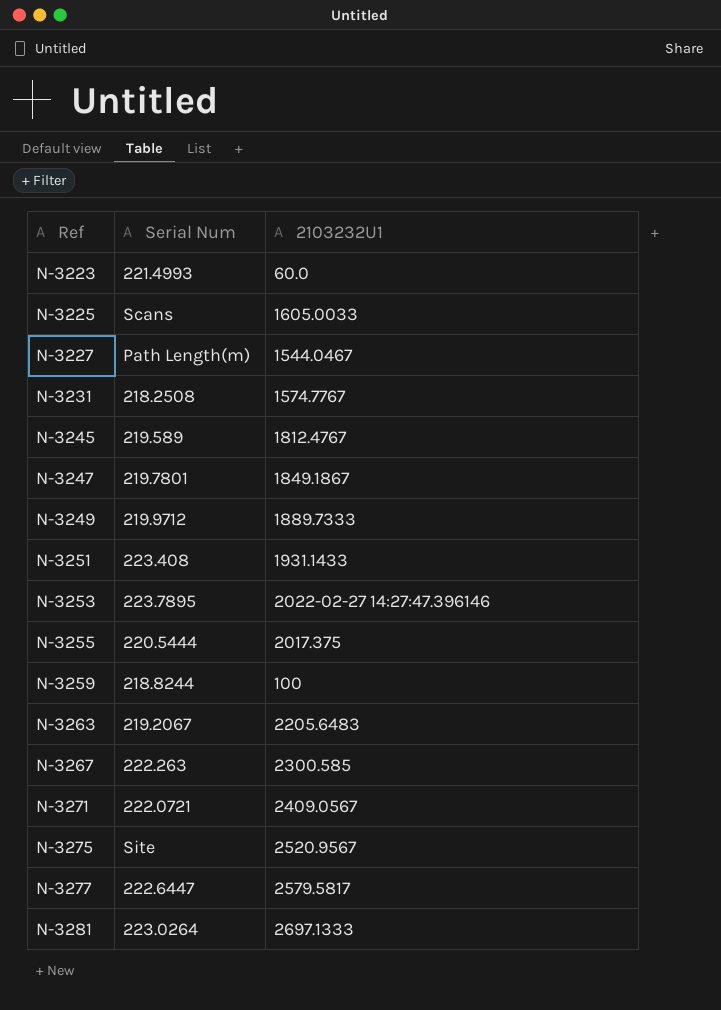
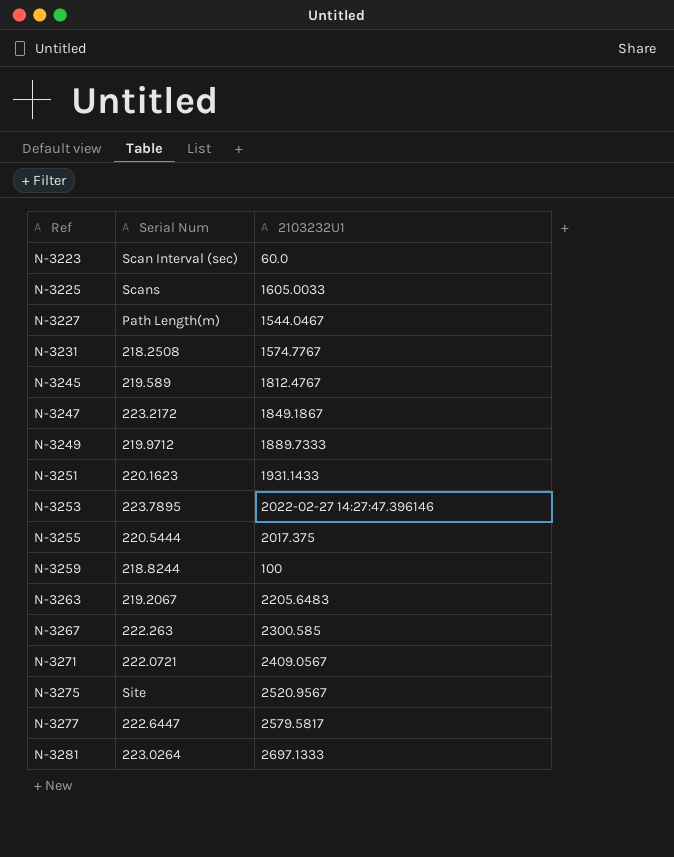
N-3223 | Serial Num: 221.4993 -> Scan Interval (sec)
N-3247 | Serial Num: 219.7801 -> 223.2172
N-3251 | Serial Num: 223.408 -> 220.1623

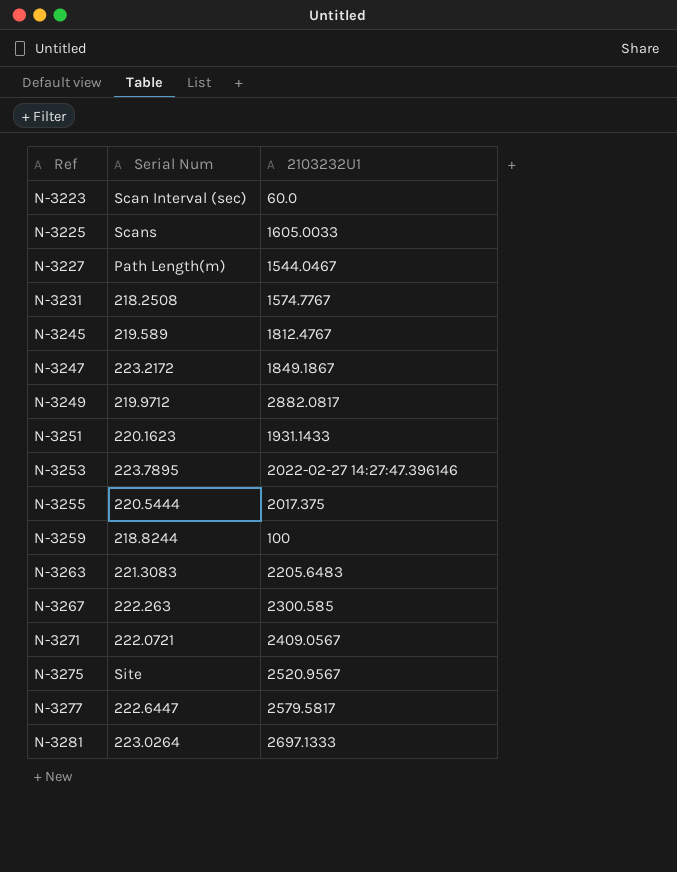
N-3249 | 2103232U1: 1889.7333 -> 2882.0817
N-3263 | Serial Num: 219.2067 -> 221.3083

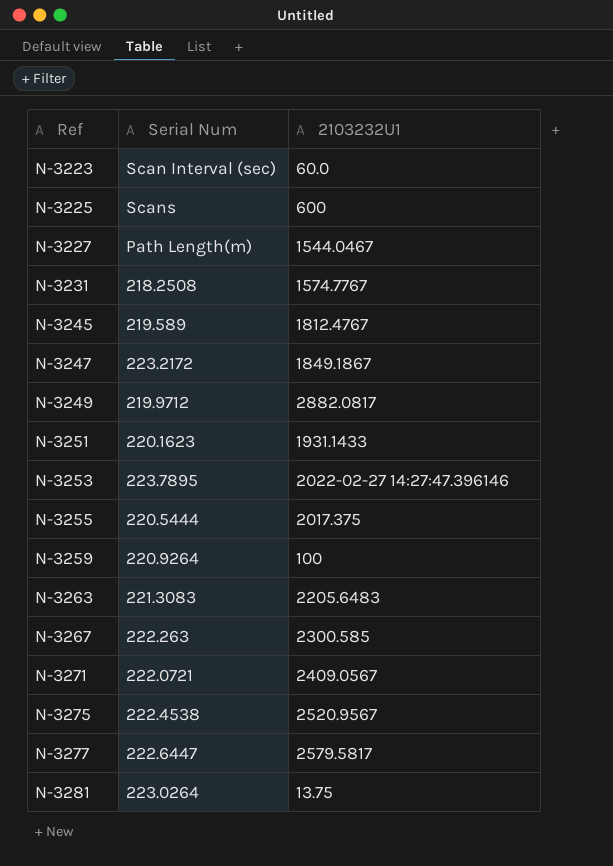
N-3225 | 2103232U1: 1605.0033 -> 600
N-3259 | Serial Num: 218.8244 -> 220.9264
N-3275 | Serial Num: Site -> 222.4538
N-3281 | 2103232U1: 2697.1333 -> 13.75

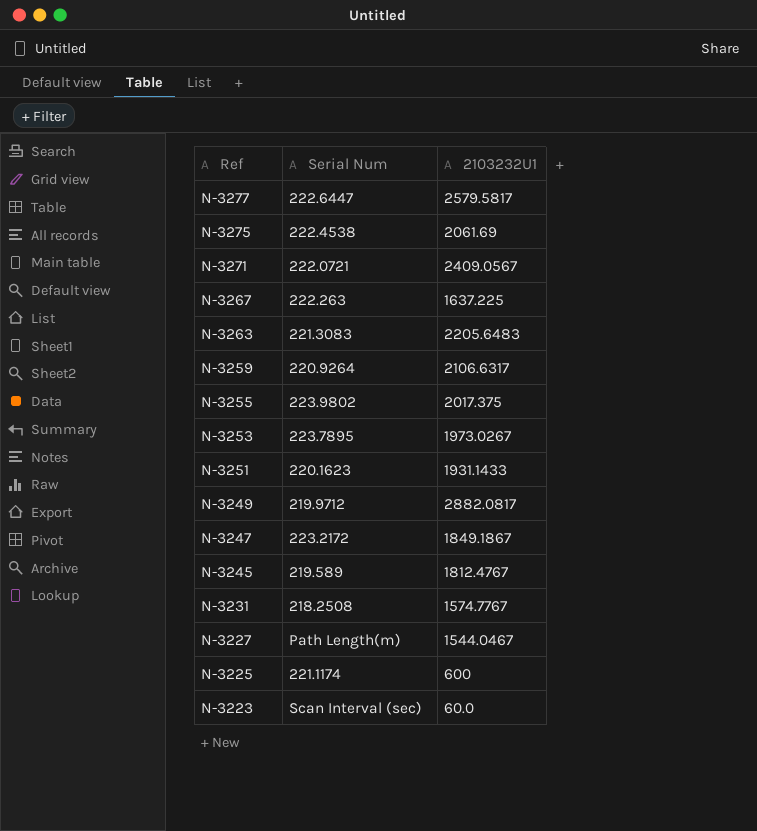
row order: Ref ascending -> Ref descending
row N-3281: 223.0264 | 13.75 -> none
N-3275 | 2103232U1: 2520.9567 -> 2061.69
N-3267 | 2103232U1: 2300.585 -> 1637.225
N-3259 | 2103232U1: 100 -> 2106.6317
N-3255 | Serial Num: 220.5444 -> 223.9802
N-3253 | 2103232U1: 2022-02-27 14:27:47.396146 -> 1973.0267
N-3225 | Serial Num: Scans -> 221.1174

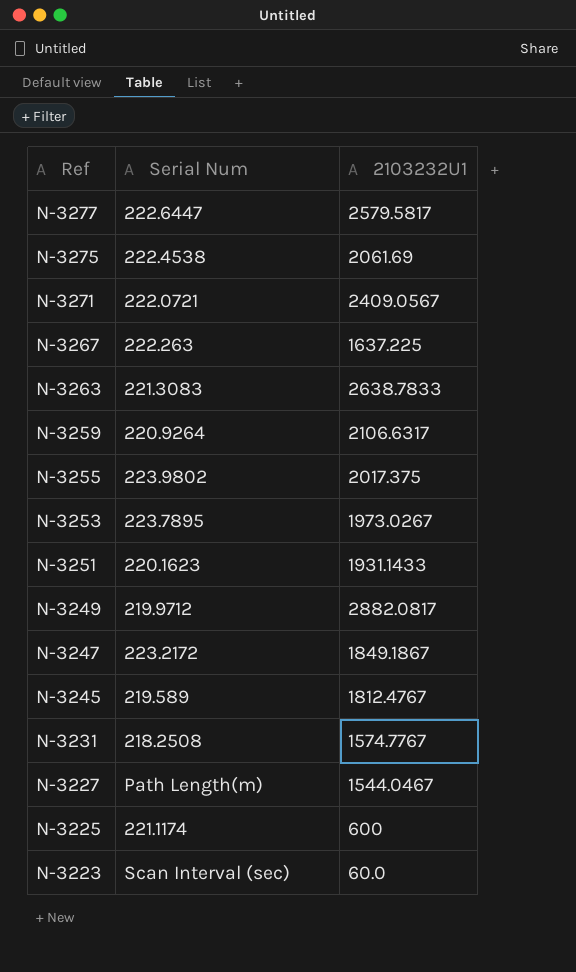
N-3263 | 2103232U1: 2205.6483 -> 2638.7833

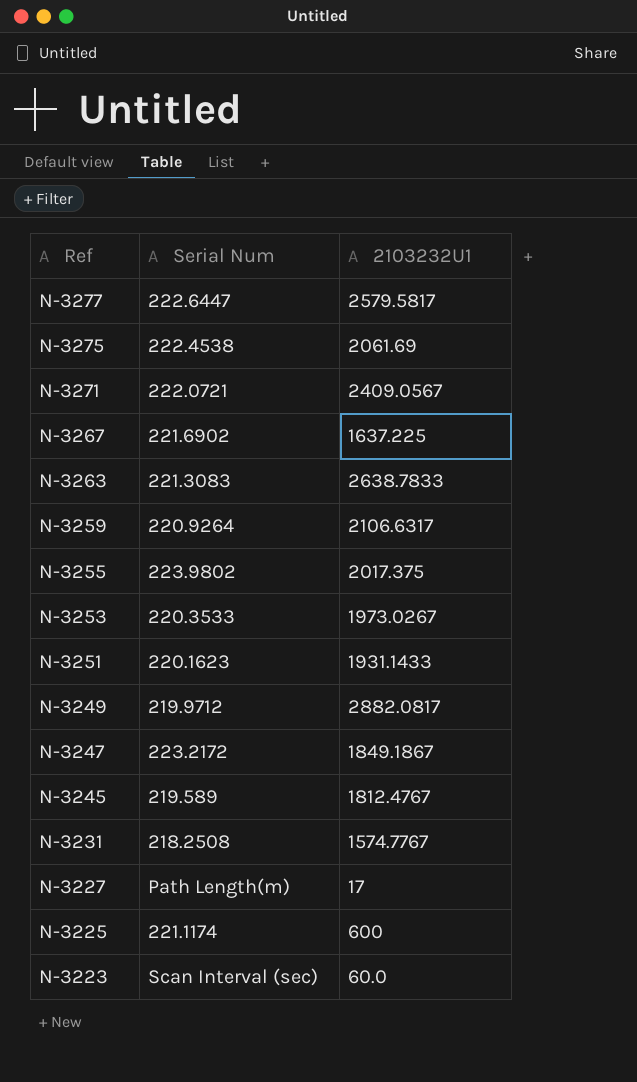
N-3267 | Serial Num: 222.263 -> 221.6902
N-3253 | Serial Num: 223.7895 -> 220.3533
N-3227 | 2103232U1: 1544.0467 -> 17

